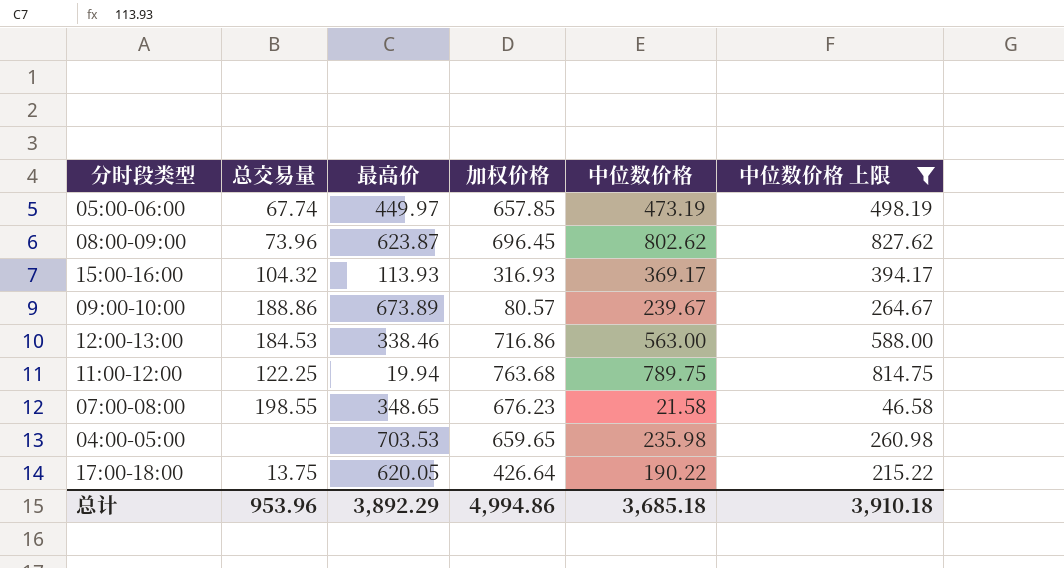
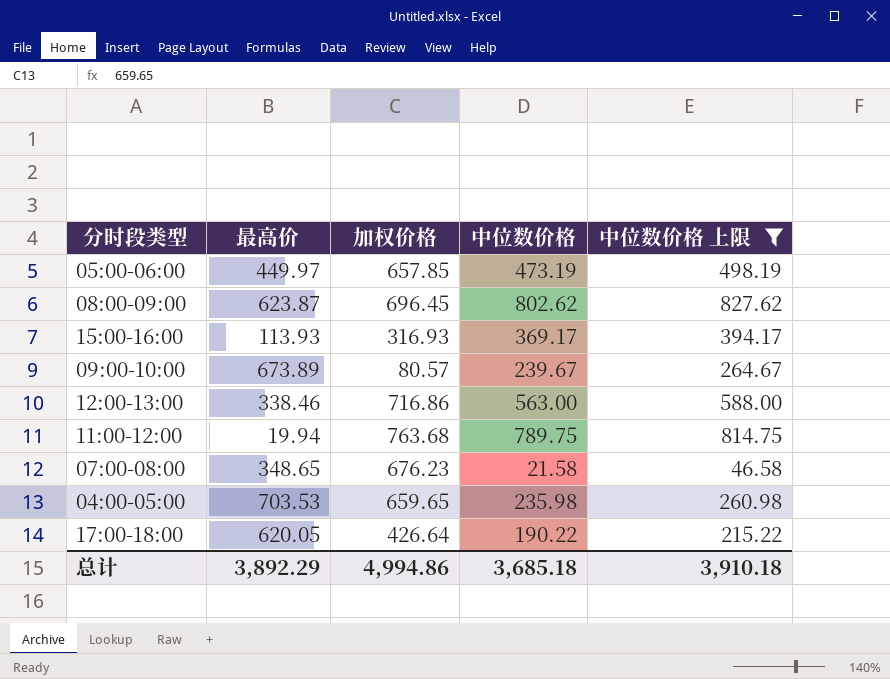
column 总交易量 | position: 2 -> none

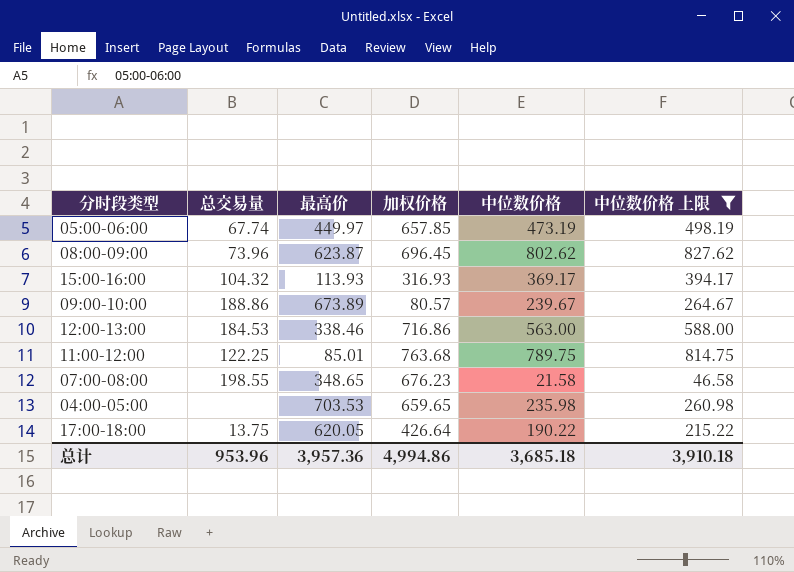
column 总交易量 | position: none -> 2
11:00-12:00 | 最高价: 19.94 -> 85.01
总计 | 最高价: 3,892.29 -> 3,957.36

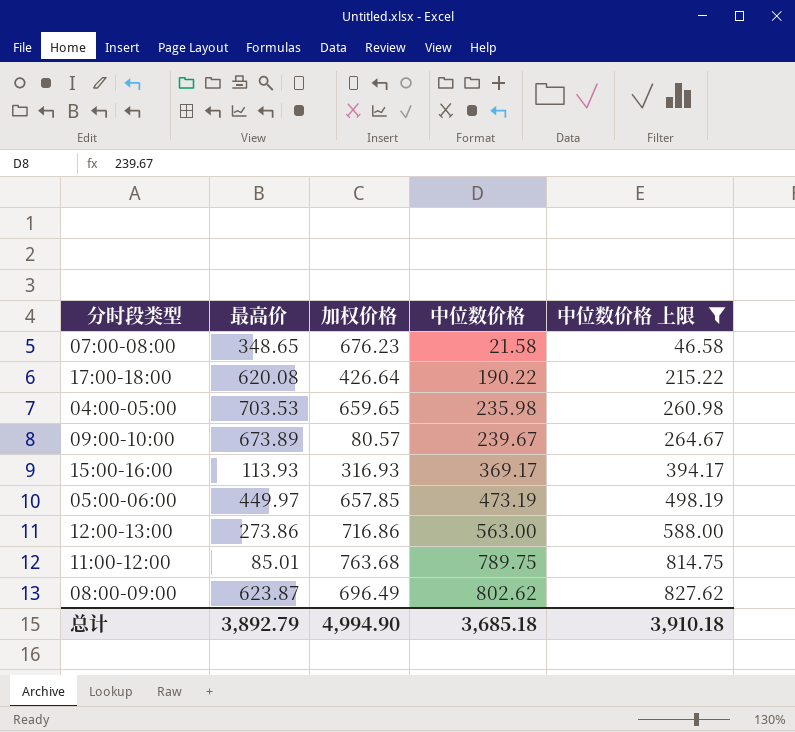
row order: none -> 中位数价格 ascending
column 总交易量 | position: 2 -> none
17:00-18:00 | 最高价: 620.05 -> 620.08
12:00-13:00 | 最高价: 338.46 -> 273.86
08:00-09:00 | 加权价格: 696.45 -> 696.49
总计 | 最高价: 3,957.36 -> 3,892.79
总计 | 加权价格: 4,994.86 -> 4,994.90

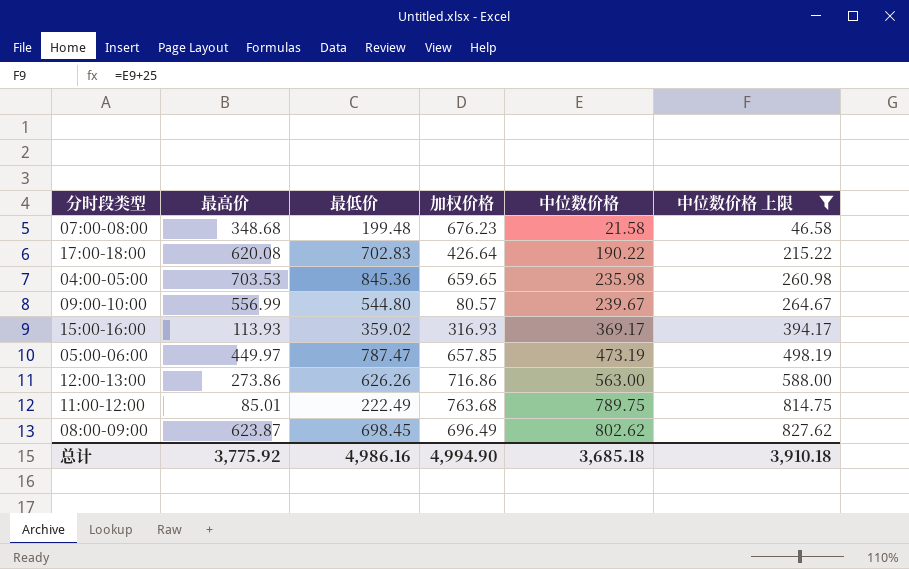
column 最低价 | position: none -> 3
07:00-08:00 | 最高价: 348.65 -> 348.68
09:00-10:00 | 最高价: 673.89 -> 556.99
总计 | 最高价: 3,892.79 -> 3,775.92

